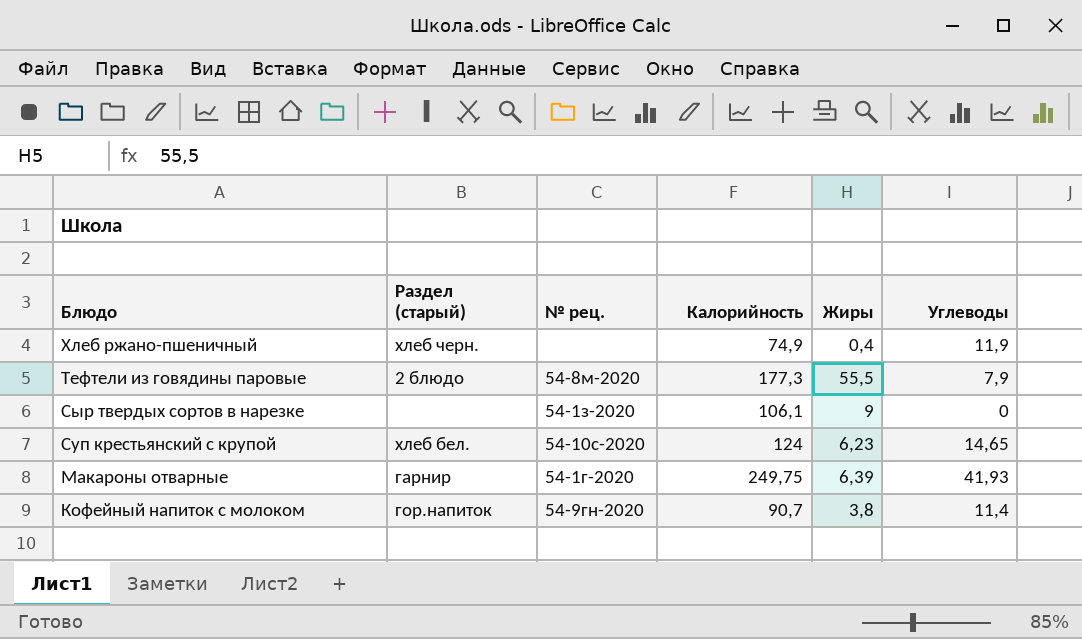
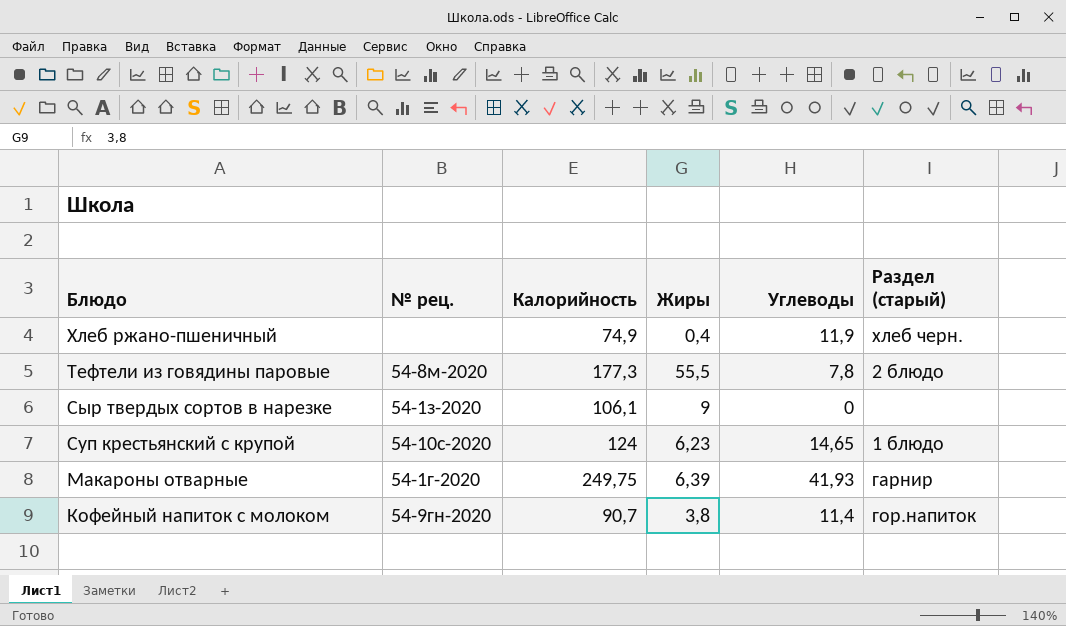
column Раздел (старый) | position: 2 -> 6
Тефтели из говядины паровые | Углеводы: 7,9 -> 7,8
Суп крестьянский с крупой | Раздел (старый): хлеб бел. -> 1 блюдо

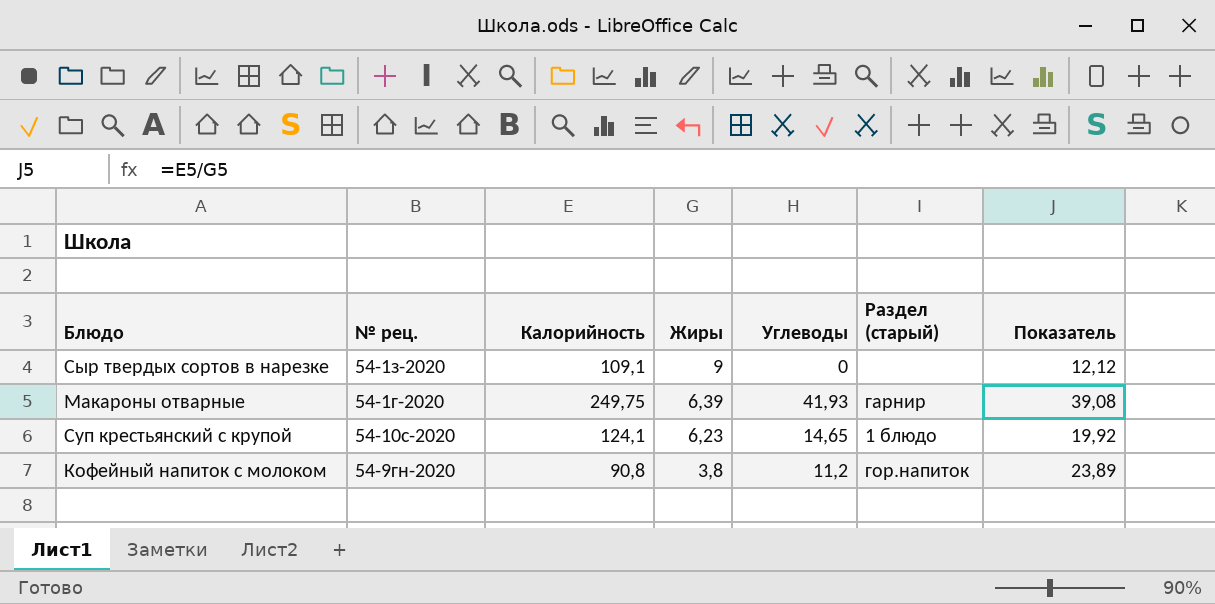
row order: Блюдо descending -> Жиры descending
column Показатель | formula: none -> [Калорийность] / [Жиры]
row Хлеб ржано-пшеничный: none | 74,9 | 0,4 | 11,9 | хлеб черн. -> none
row Тефтели из говядины паровые: 54-8м-2020 | 177,3 | 55,5 | 7,8 | 2 блюдо -> none
Сыр твердых сортов в нарезке | Калорийность: 106,1 -> 109,1
Суп крестьянский с крупой | Калорийность: 124 -> 124,1
Кофейный напиток с молоком | Калорийность: 90,7 -> 90,8
Кофейный напиток с молоком | Углеводы: 11,4 -> 11,2

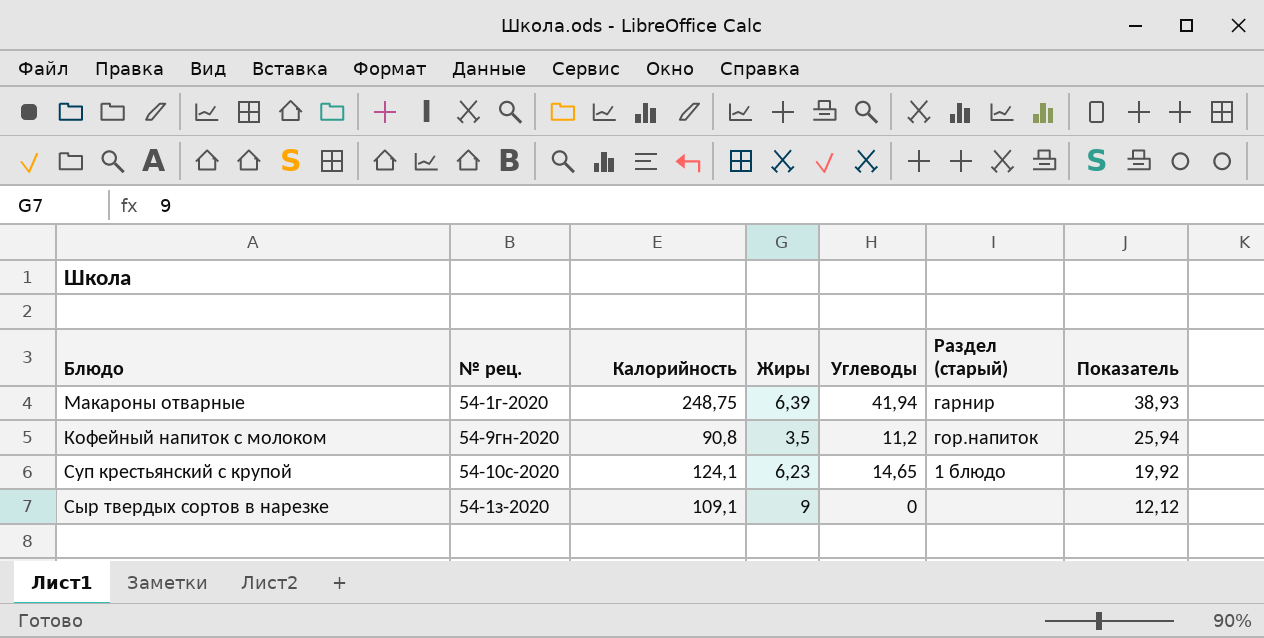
row order: Жиры descending -> Показатель descending
Макароны отварные | Калорийность: 249,75 -> 248,75
Макароны отварные | Углеводы: 41,93 -> 41,94
Макароны отварные | Показатель: 39,08 -> 38,93
Кофейный напиток с молоком | Жиры: 3,8 -> 3,5
Кофейный напиток с молоком | Показатель: 23,89 -> 25,94

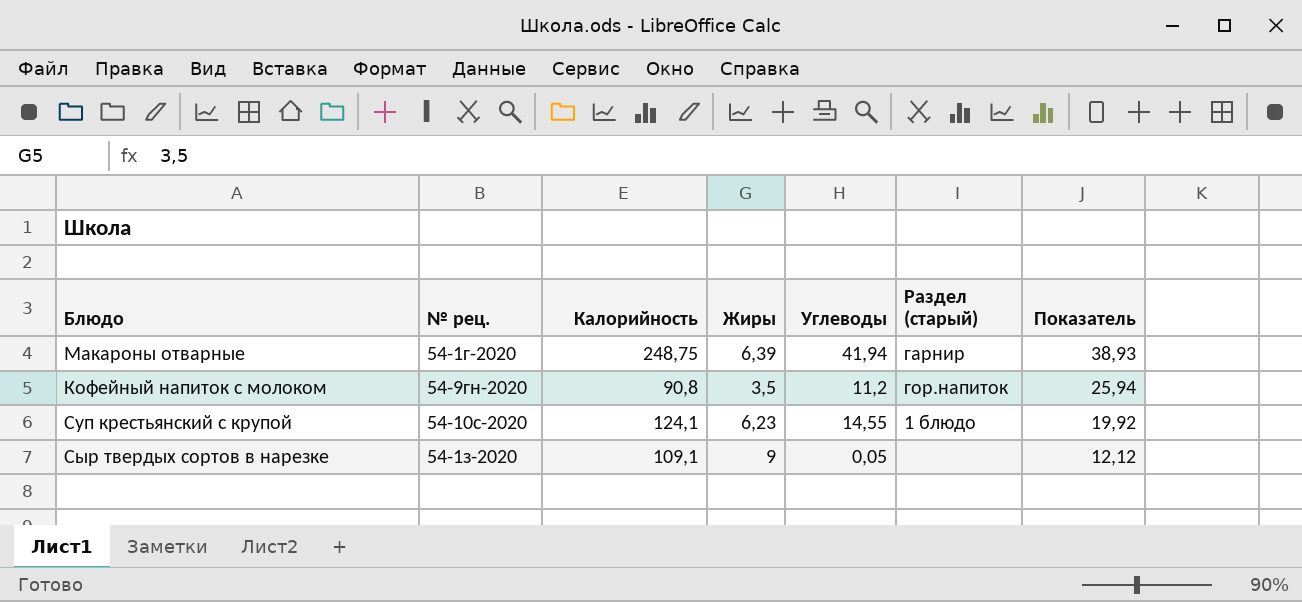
Суп крестьянский с крупой | Углеводы: 14,65 -> 14,55
Сыр твердых сортов в нарезке | Углеводы: 0 -> 0,05

